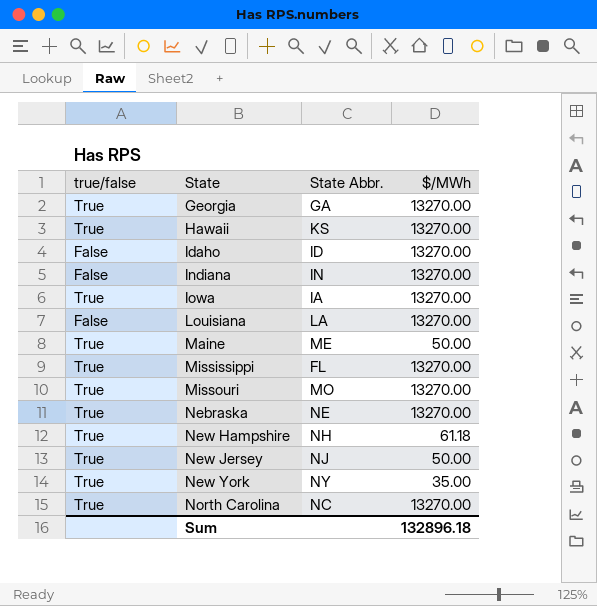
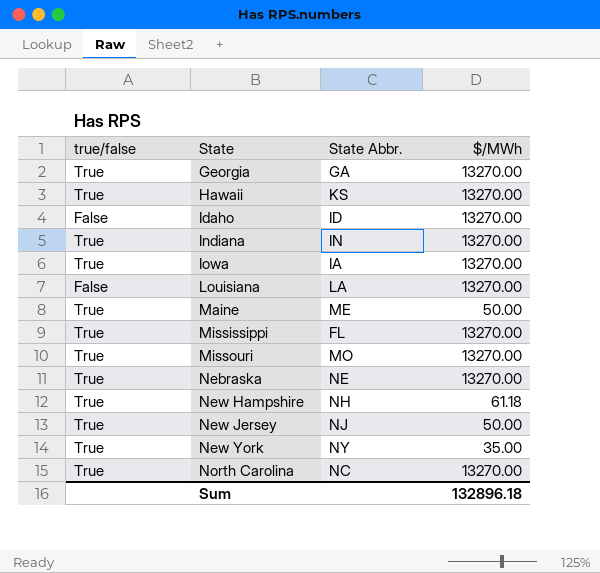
Indiana | true/false: False -> True

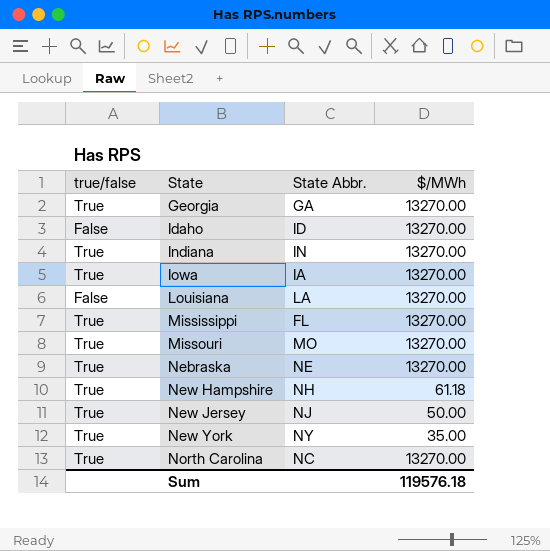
row Hawaii: True | KS | 13270.00 -> none
row Maine: True | ME | 50.00 -> none
Sum | $/MWh: 132896.18 -> 119576.18

